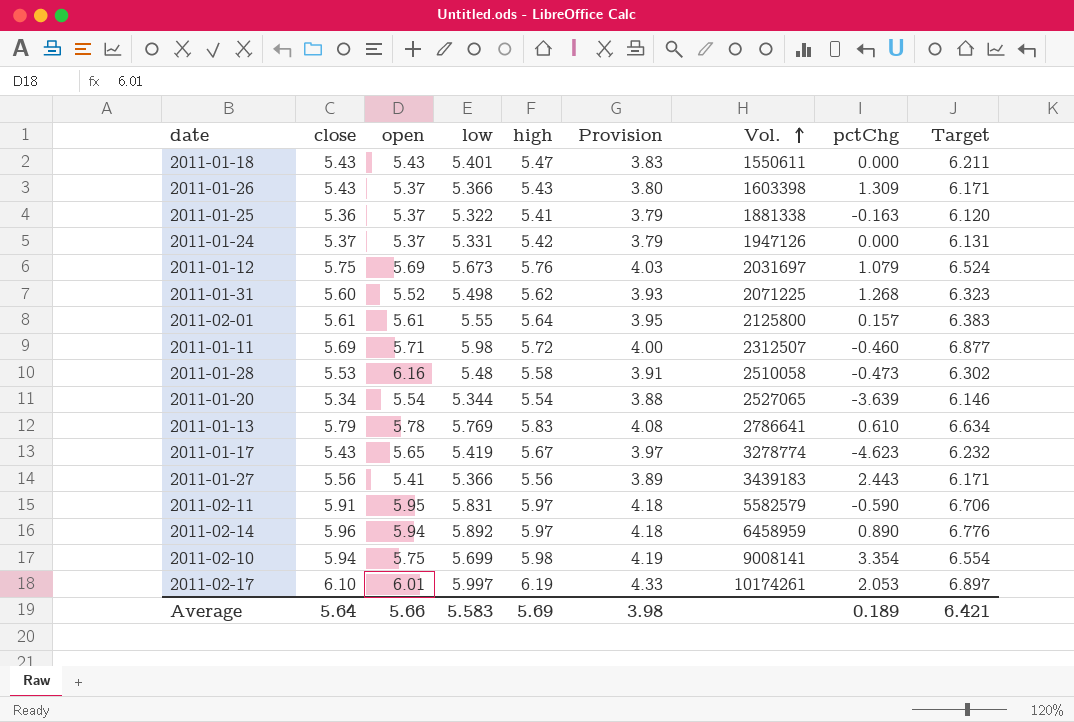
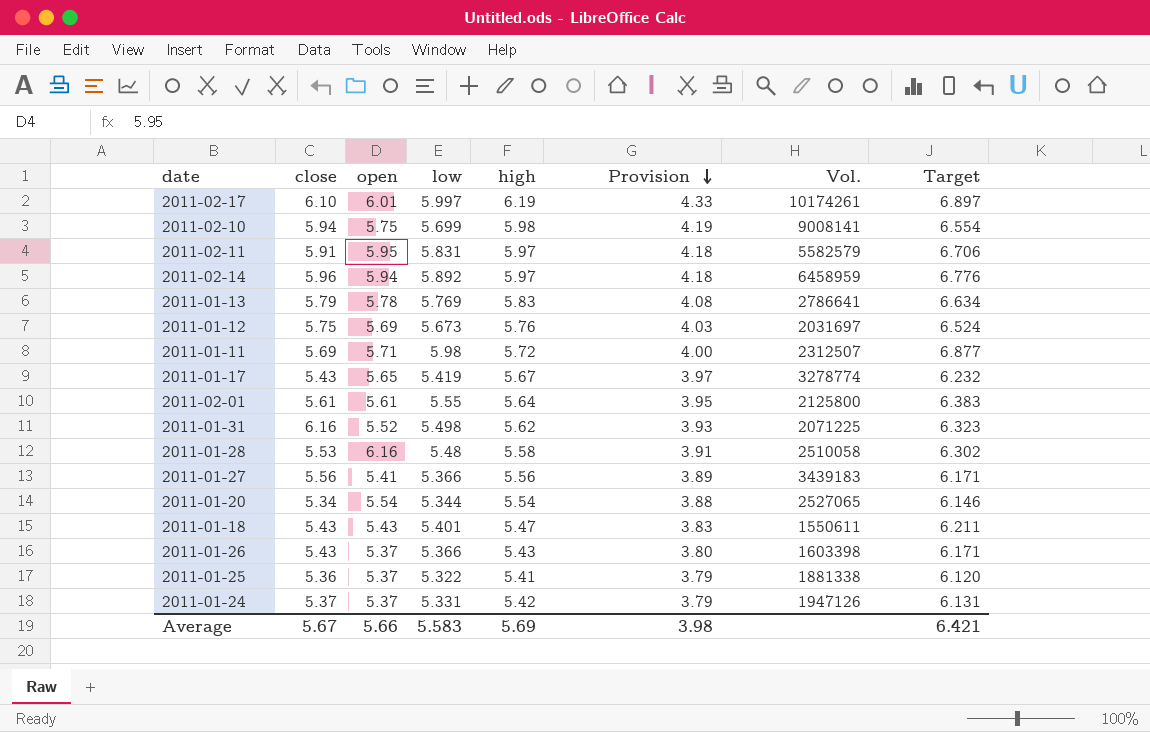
row order: Vol. ascending -> Provision descending
column pctChg | position: 8 -> none
2011-01-31 | close: 5.60 -> 6.16
Average | close: 5.64 -> 5.67

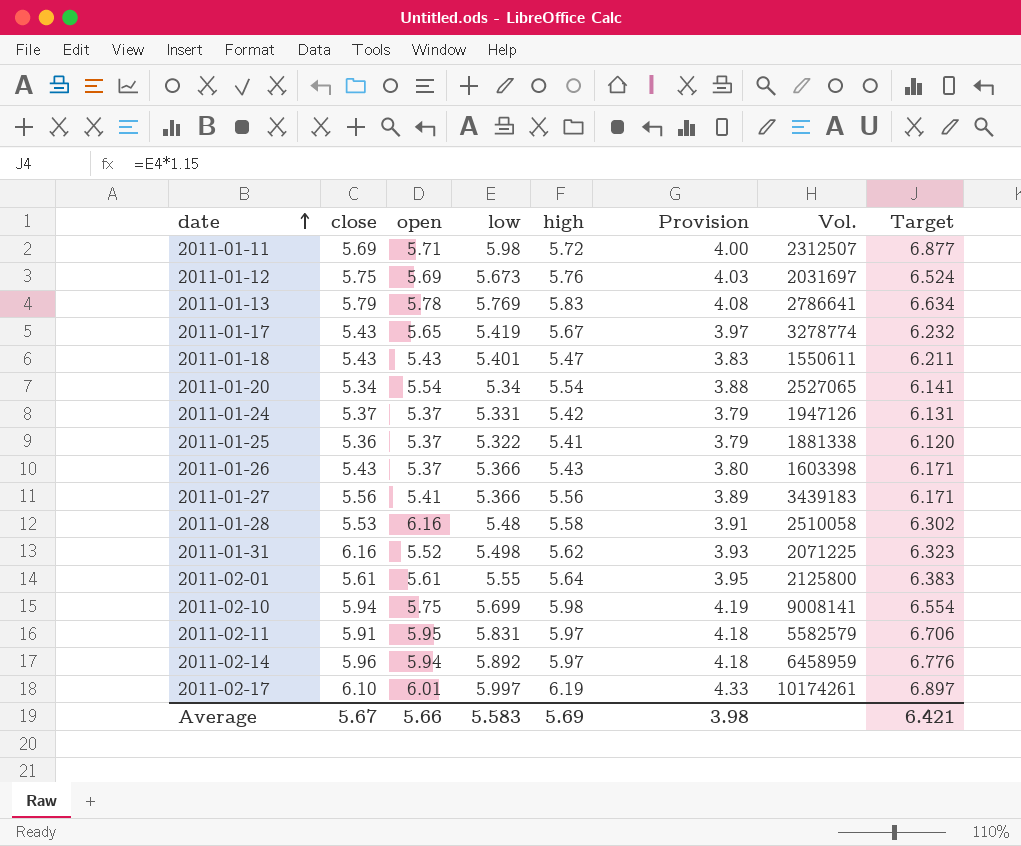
row order: Provision descending -> date ascending
2011-01-20 | low: 5.344 -> 5.34
2011-01-20 | Target: 6.146 -> 6.141

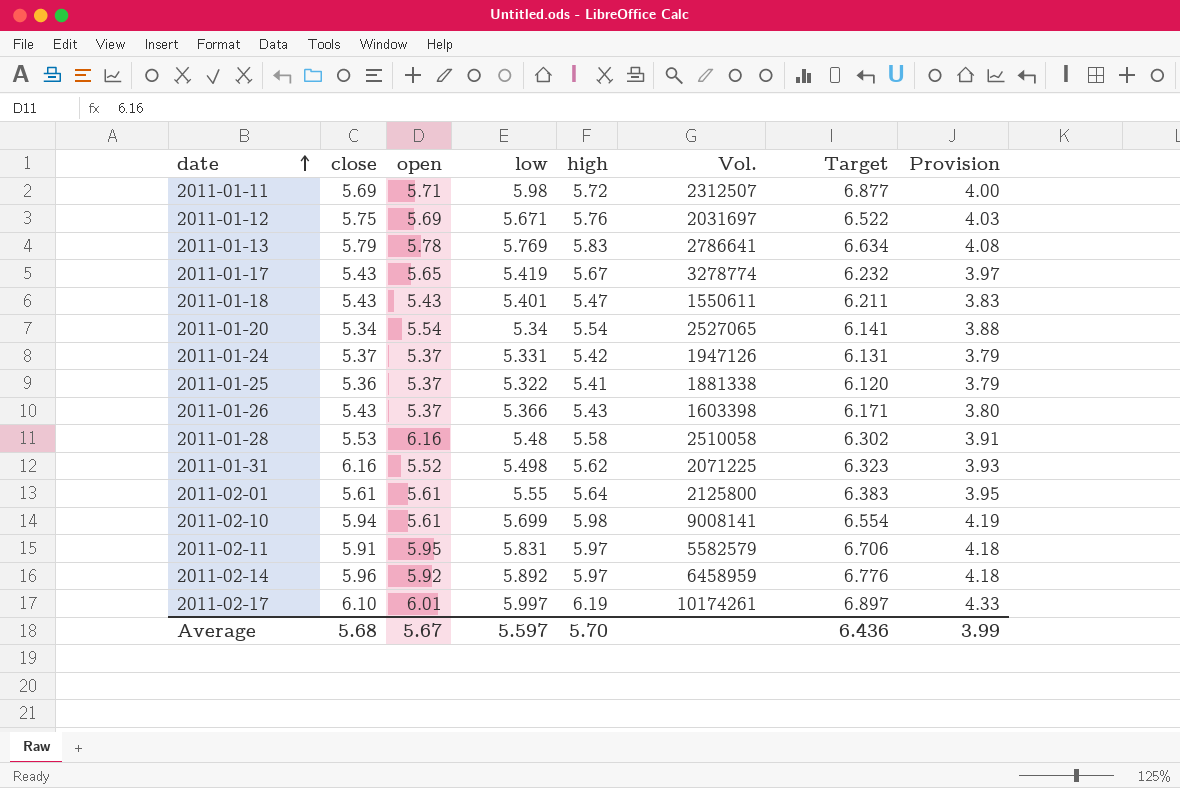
column Provision | position: 6 -> 8
row 2011-01-27: 5.56 | 5.41 | 5.366 | 5.56 | 3.89 | 3439183 | 6.171 -> none
2011-01-12 | low: 5.673 -> 5.671
2011-01-12 | Target: 6.524 -> 6.522
2011-02-10 | open: 5.75 -> 5.61
2011-02-14 | open: 5.94 -> 5.92
Average | close: 5.67 -> 5.68
Average | open: 5.66 -> 5.67
Average | low: 5.583 -> 5.597
Average | high: 5.69 -> 5.70
Average | Target: 6.421 -> 6.436
Average | Provision: 3.98 -> 3.99

